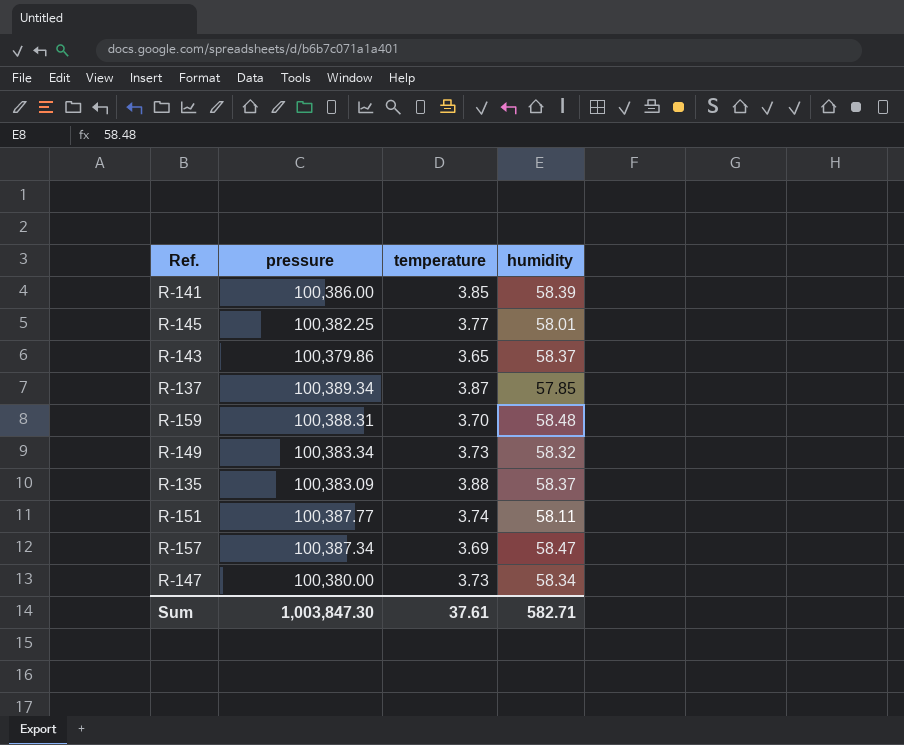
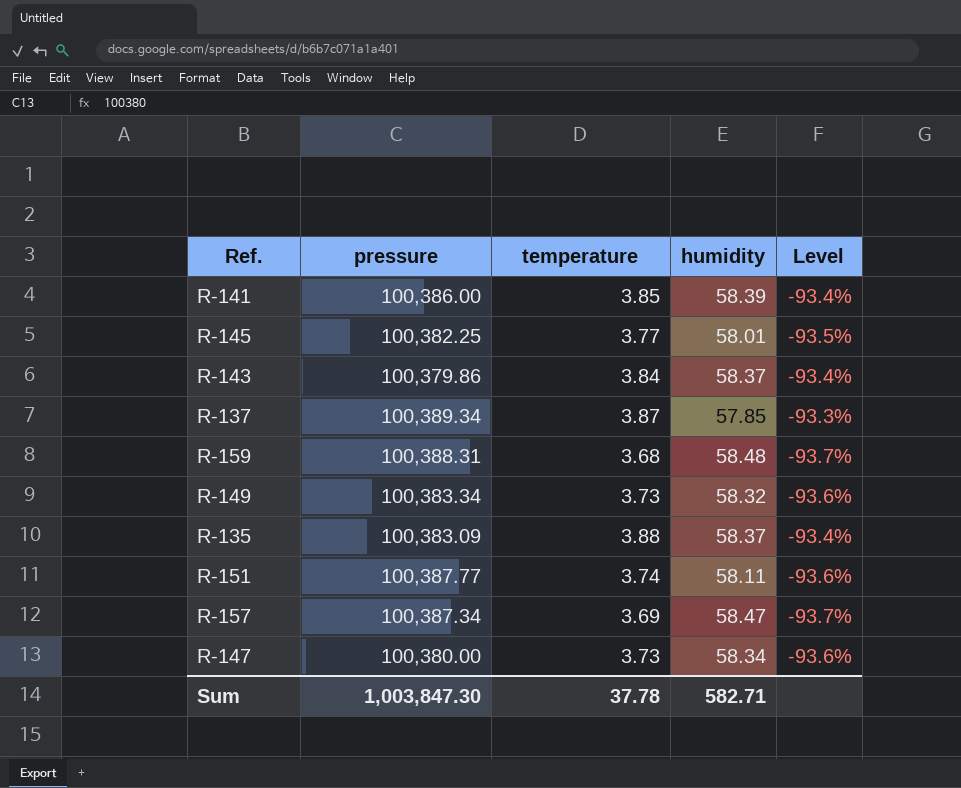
column Level | formula: none -> ([temperature] - [humidity]) / [humidity]
R-143 | temperature: 3.65 -> 3.84
R-159 | temperature: 3.70 -> 3.68
Sum | temperature: 37.61 -> 37.78

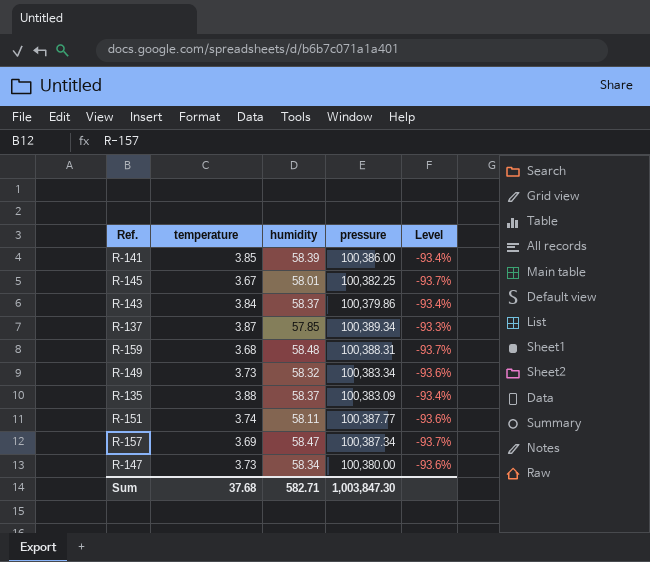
column pressure | position: 2 -> 4
R-145 | temperature: 3.77 -> 3.67
R-145 | Level: -93.5% -> -93.7%
Sum | temperature: 37.78 -> 37.68

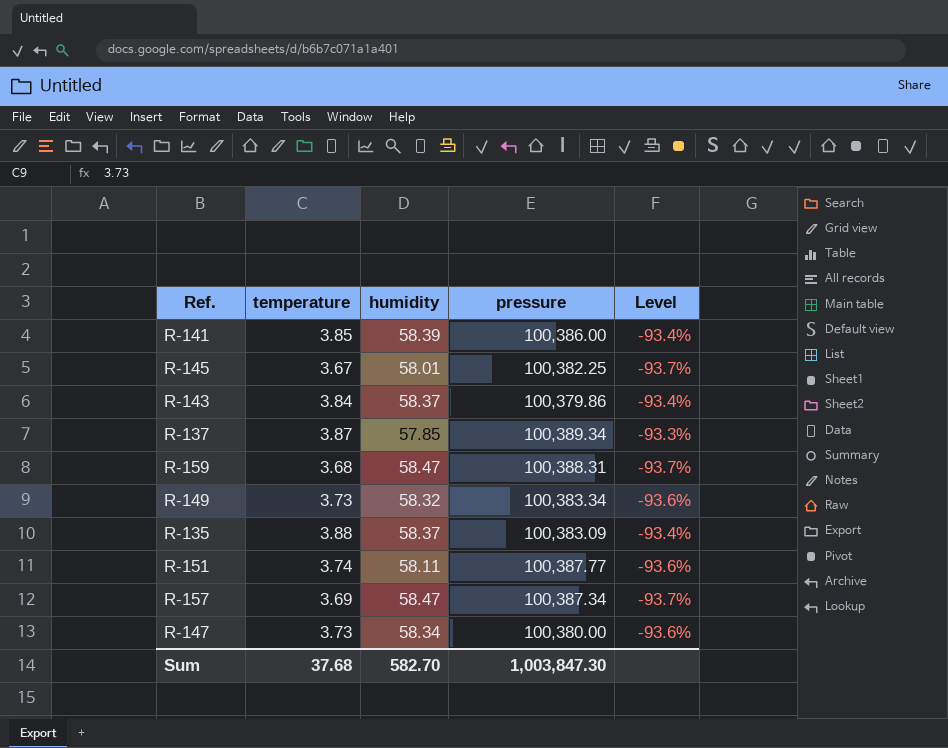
R-159 | humidity: 58.48 -> 58.47
Sum | humidity: 582.71 -> 582.70

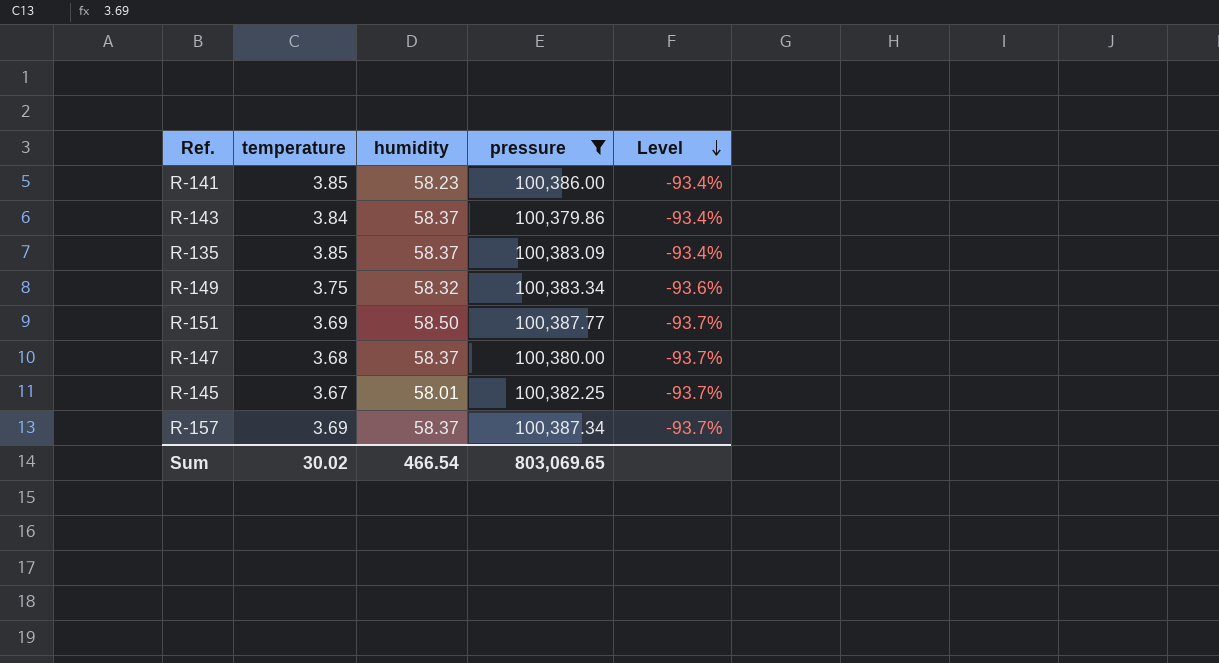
filter: none -> pressure <= 100,387.77
row order: none -> Level descending
R-141 | humidity: 58.39 -> 58.23
R-135 | temperature: 3.88 -> 3.85
R-149 | temperature: 3.73 -> 3.75
R-151 | temperature: 3.74 -> 3.69
R-151 | humidity: 58.11 -> 58.50
R-151 | Level: -93.6% -> -93.7%
R-147 | temperature: 3.73 -> 3.68
R-147 | humidity: 58.34 -> 58.37
R-147 | Level: -93.6% -> -93.7%
R-157 | humidity: 58.47 -> 58.37
Sum | temperature: 37.68 -> 30.02
Sum | humidity: 582.70 -> 466.54
Sum | pressure: 1,003,847.30 -> 803,069.65

